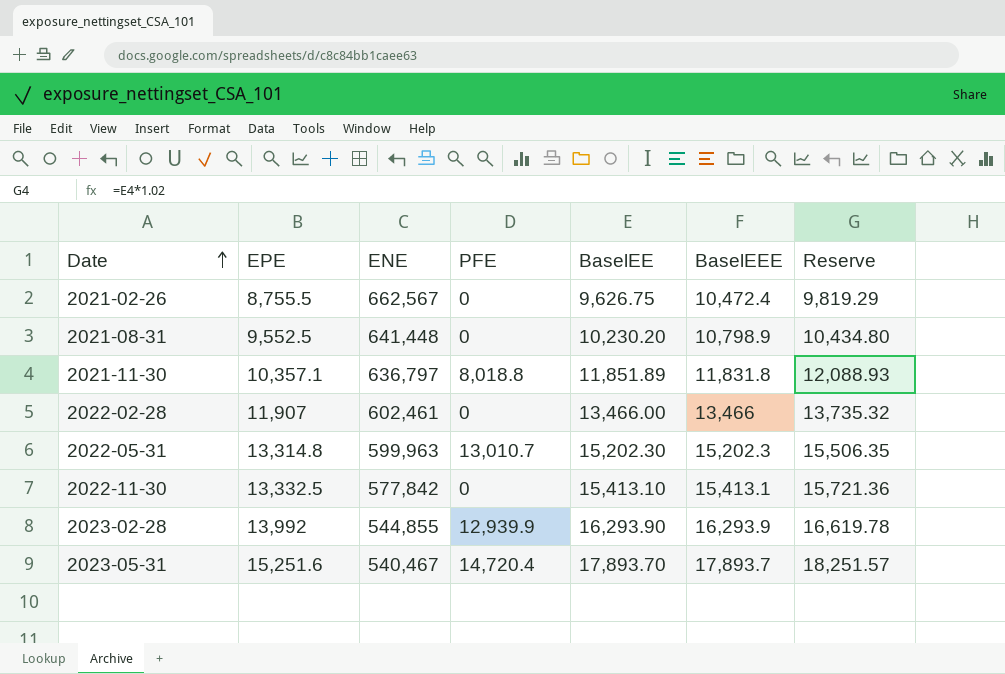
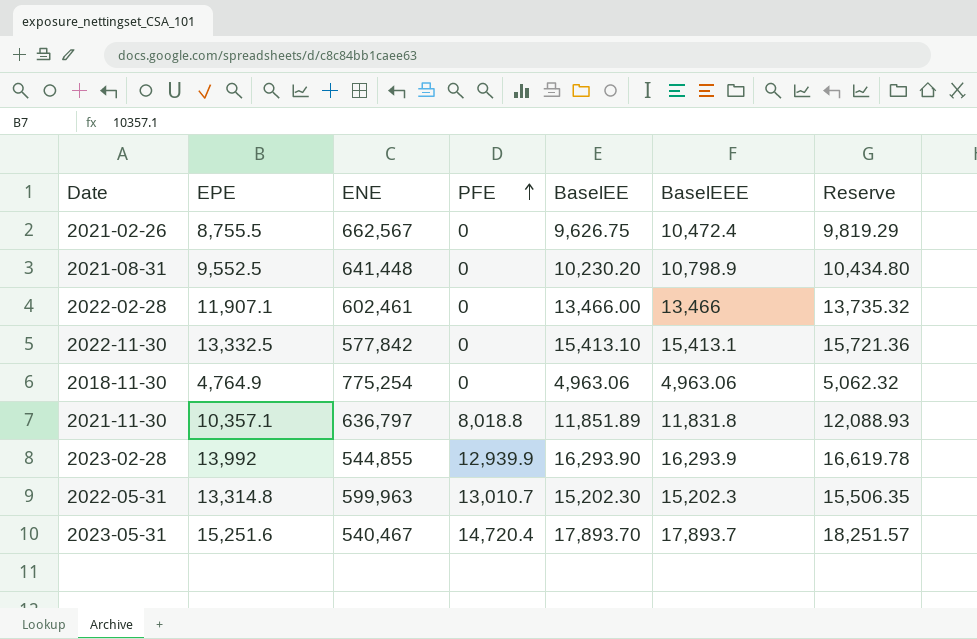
row order: Date ascending -> PFE ascending
2022-02-28 | EPE: 11,907 -> 11,907.1
row 2018-11-30: none -> 4,764.9 | 775,254 | 0 | 4,963.06 | 4,963.06 | 5,062.32

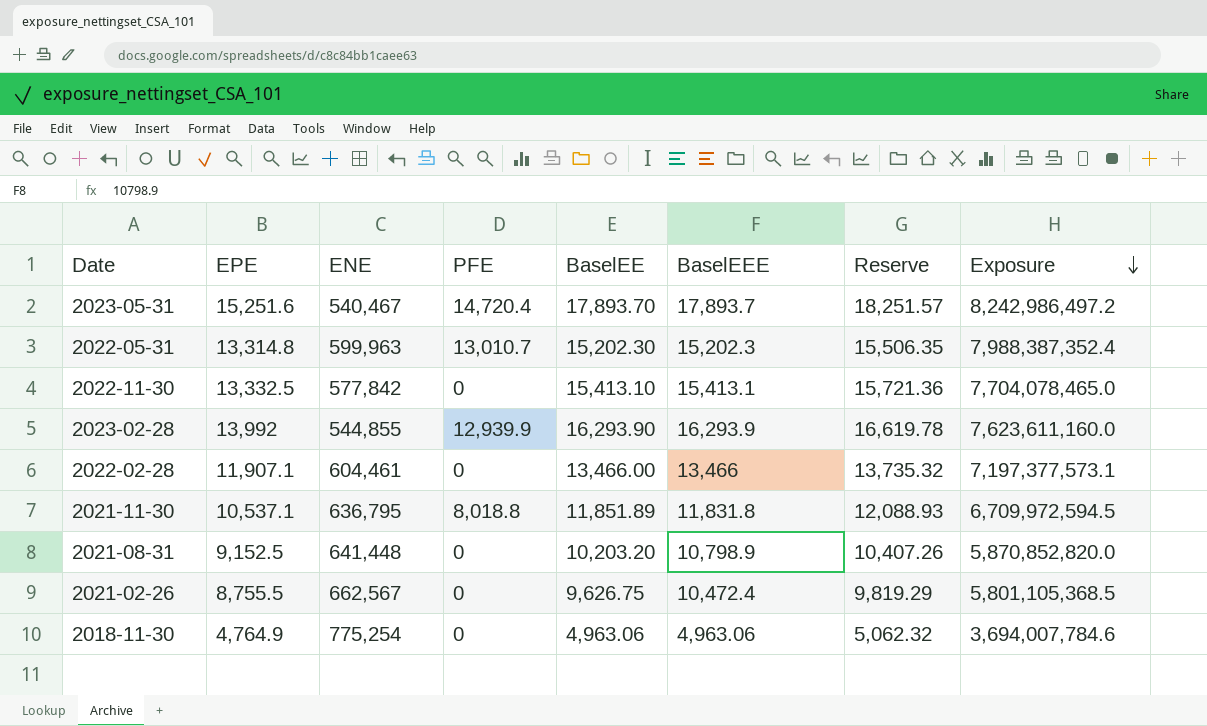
row order: PFE ascending -> Exposure descending
column Exposure | formula: none -> [EPE] * [ENE]
2022-02-28 | ENE: 602,461 -> 604,461
2021-11-30 | EPE: 10,357.1 -> 10,537.1
2021-11-30 | ENE: 636,797 -> 636,795
2021-08-31 | EPE: 9,552.5 -> 9,152.5
2021-08-31 | BaselEE: 10,230.20 -> 10,203.20
2021-08-31 | Reserve: 10,434.80 -> 10,407.26

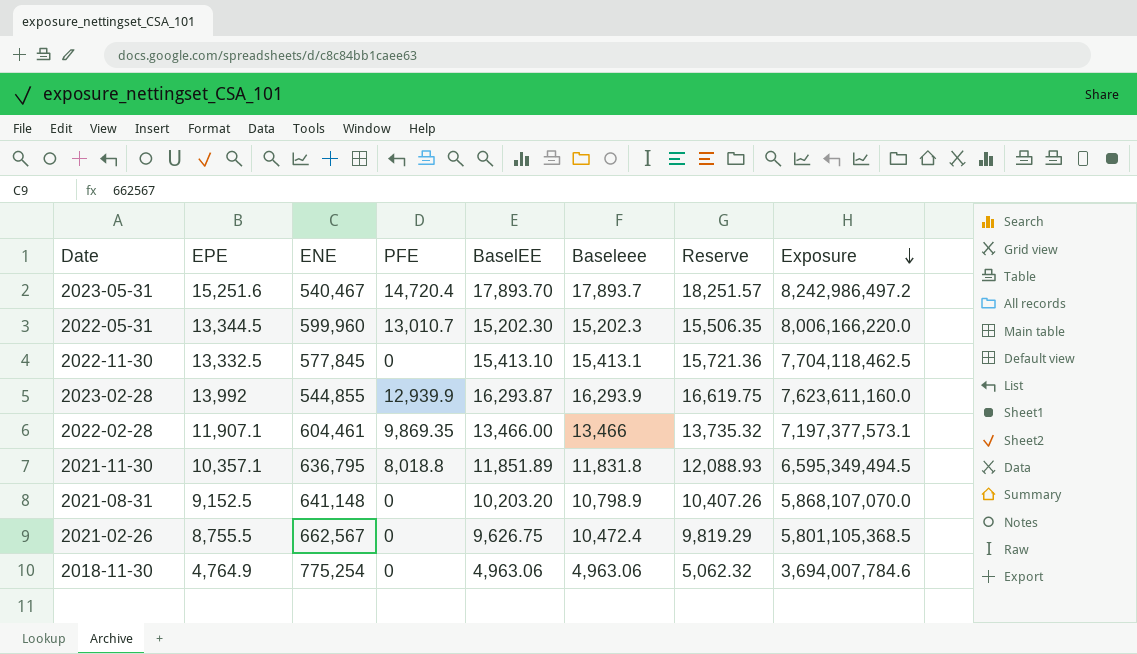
column name: BaselEEE -> Baseleee
2022-05-31 | EPE: 13,314.8 -> 13,344.5
2022-05-31 | ENE: 599,963 -> 599,960
2022-05-31 | Exposure: 7,988,387,352.4 -> 8,006,166,220.0
2022-11-30 | ENE: 577,842 -> 577,845
2022-11-30 | Exposure: 7,704,078,465.0 -> 7,704,118,462.5
2023-02-28 | BaselEE: 16,293.90 -> 16,293.87
2023-02-28 | Reserve: 16,619.78 -> 16,619.75
2022-02-28 | PFE: 0 -> 9,869.35
2021-11-30 | EPE: 10,537.1 -> 10,357.1
2021-11-30 | Exposure: 6,709,972,594.5 -> 6,595,349,494.5
2021-08-31 | ENE: 641,448 -> 641,148
2021-08-31 | Exposure: 5,870,852,820.0 -> 5,868,107,070.0

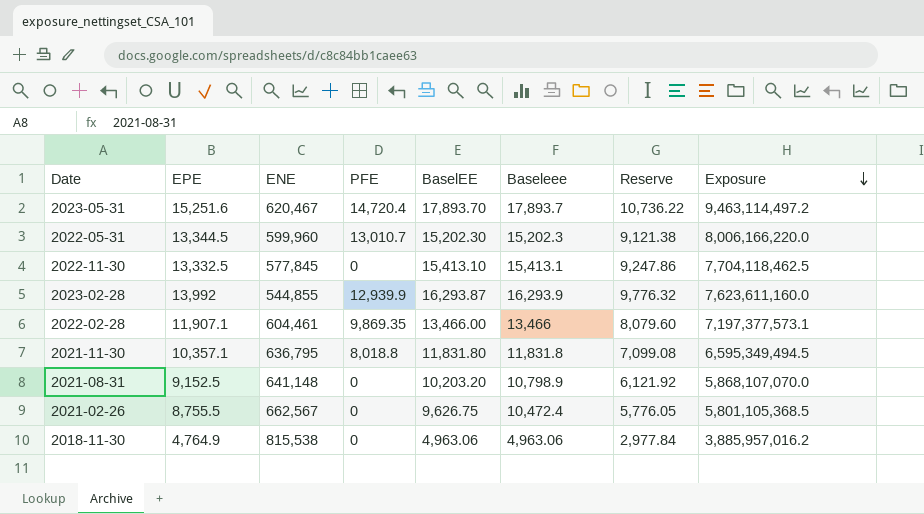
column Reserve | formula: [BaselEE] * 1.02 -> [BaselEE] * 0.6
2023-05-31 | ENE: 540,467 -> 620,467
2023-05-31 | Exposure: 8,242,986,497.2 -> 9,463,114,497.2
2021-11-30 | BaselEE: 11,851.89 -> 11,831.80
2018-11-30 | ENE: 775,254 -> 815,538
2018-11-30 | Exposure: 3,694,007,784.6 -> 3,885,957,016.2

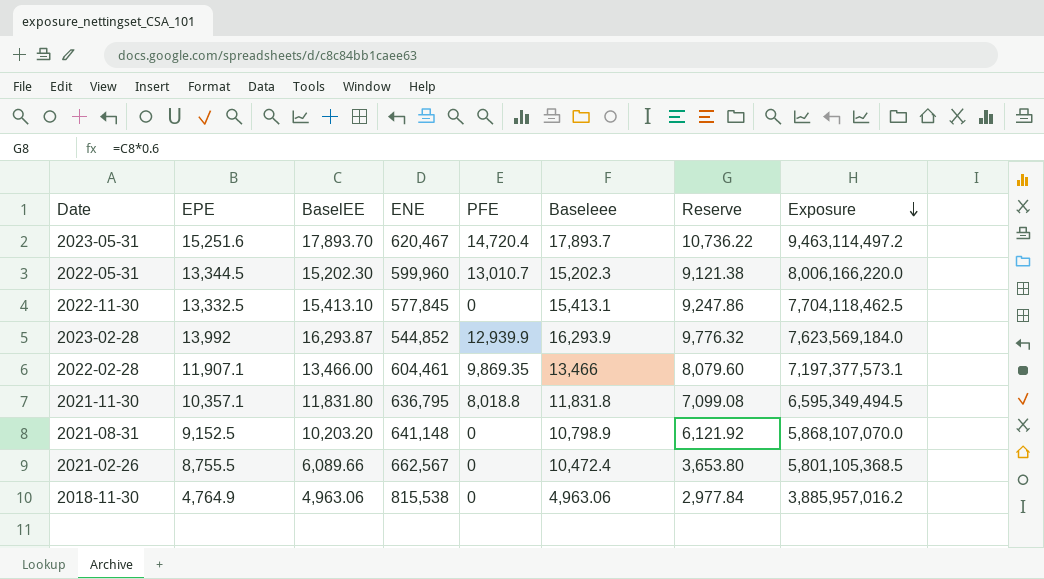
column BaselEE | position: 5 -> 3
2023-02-28 | ENE: 544,855 -> 544,852
2023-02-28 | Exposure: 7,623,611,160.0 -> 7,623,569,184.0
2021-02-26 | BaselEE: 9,626.75 -> 6,089.66
2021-02-26 | Reserve: 5,776.05 -> 3,653.80

